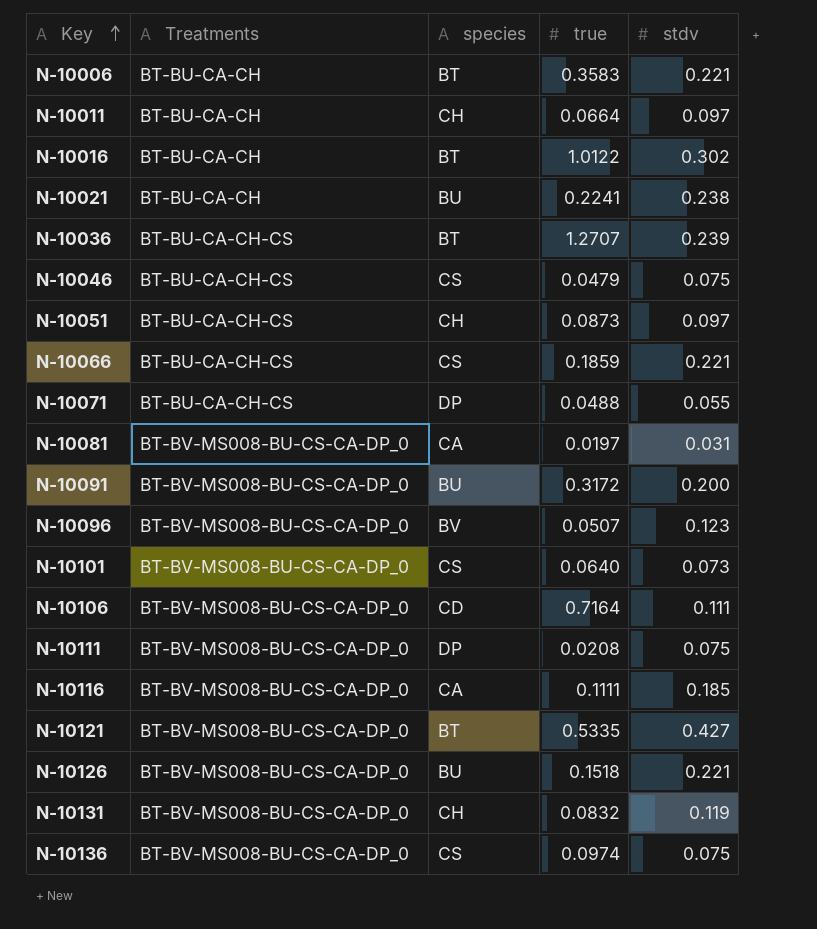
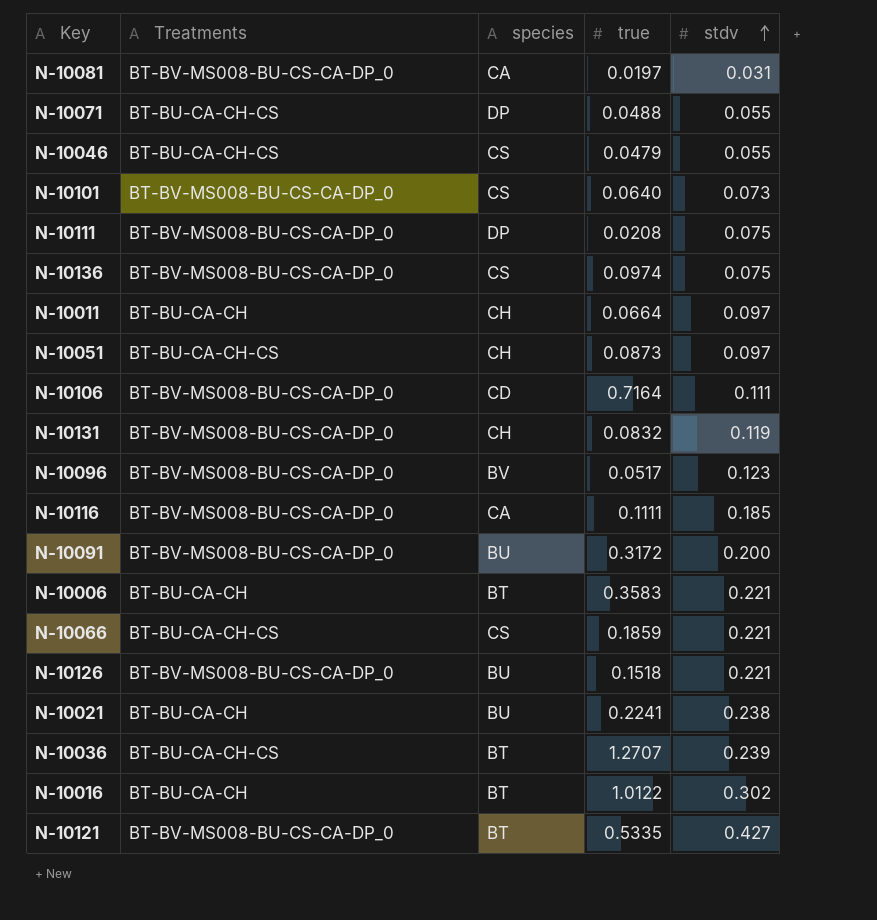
row order: Key ascending -> stdv ascending
N-10046 | stdv: 0.075 -> 0.055
N-10096 | true: 0.0507 -> 0.0517

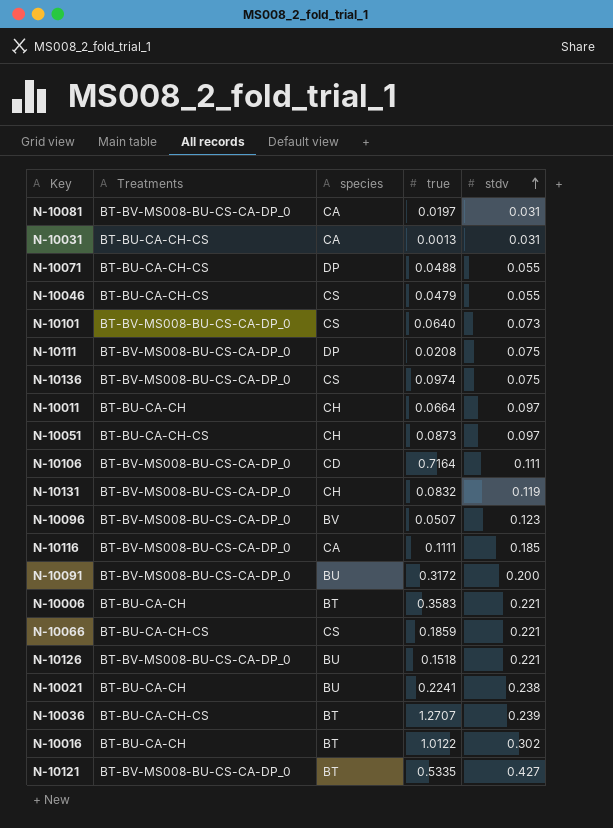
row N-10031: none -> BT-BU-CA-CH-CS | CA | 0.0013 | 0.031
N-10096 | true: 0.0517 -> 0.0507

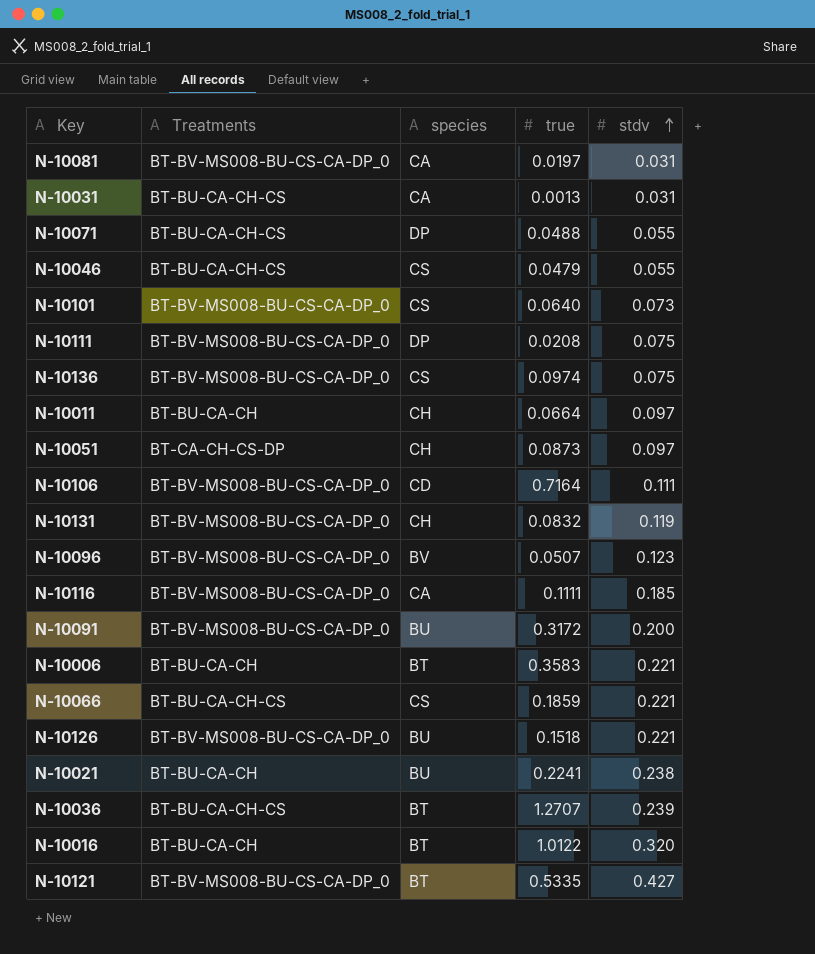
N-10051 | Treatments: BT-BU-CA-CH-CS -> BT-CA-CH-CS-DP
N-10016 | stdv: 0.302 -> 0.320

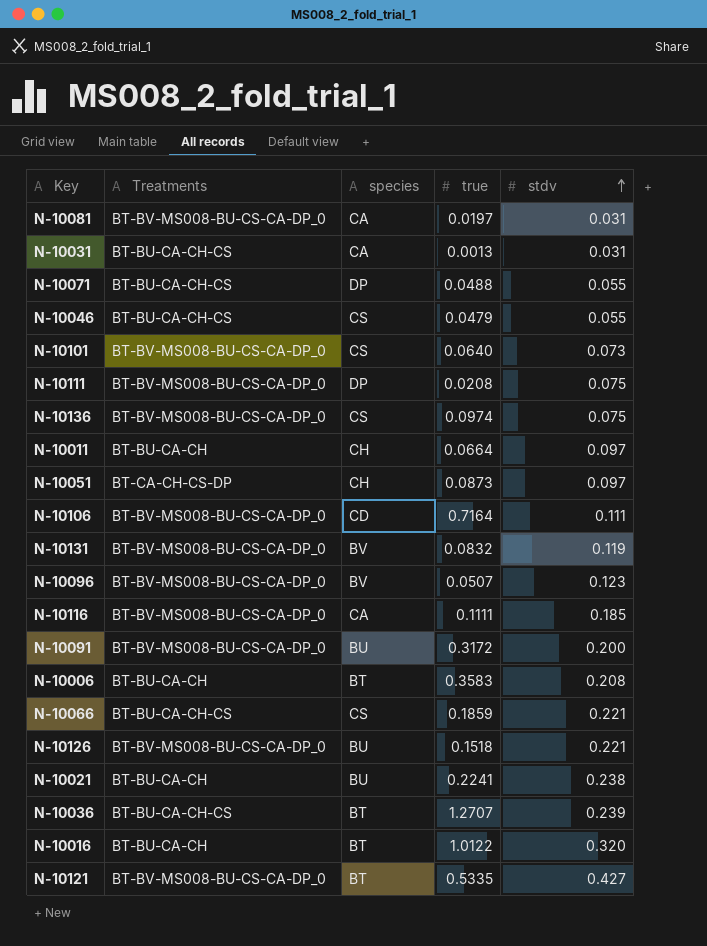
N-10131 | species: CH -> BV
N-10006 | stdv: 0.221 -> 0.208

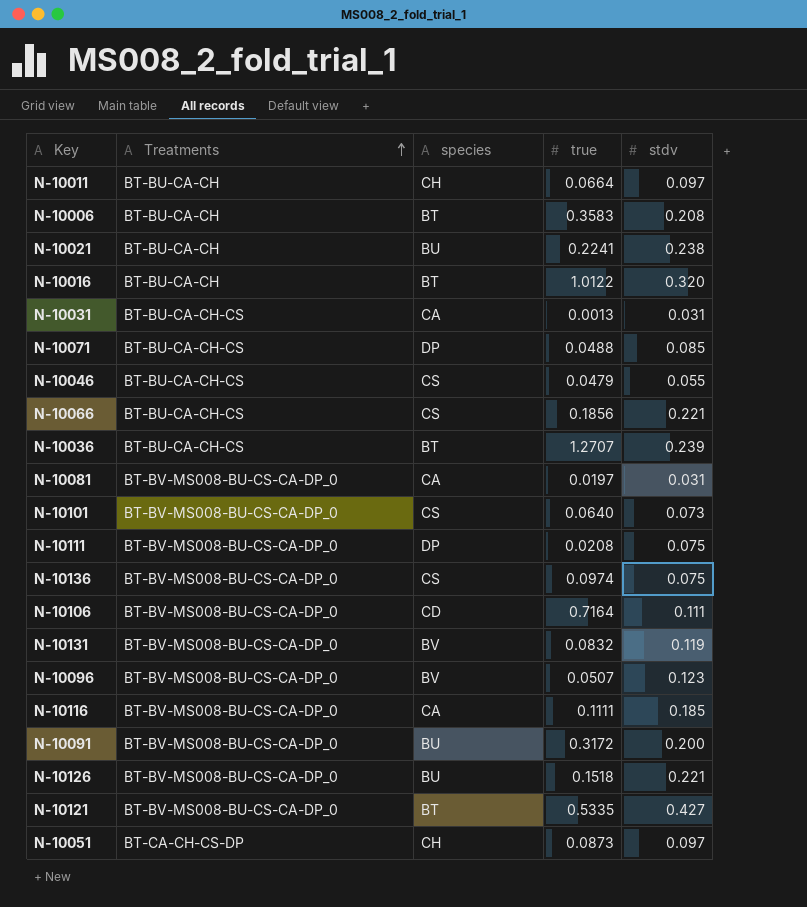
row order: stdv ascending -> Treatments ascending
N-10071 | stdv: 0.055 -> 0.085
N-10066 | true: 0.1859 -> 0.1856

